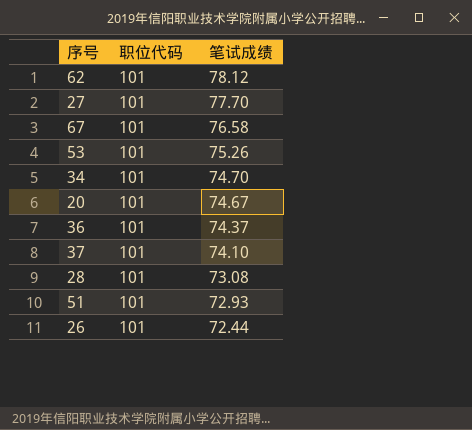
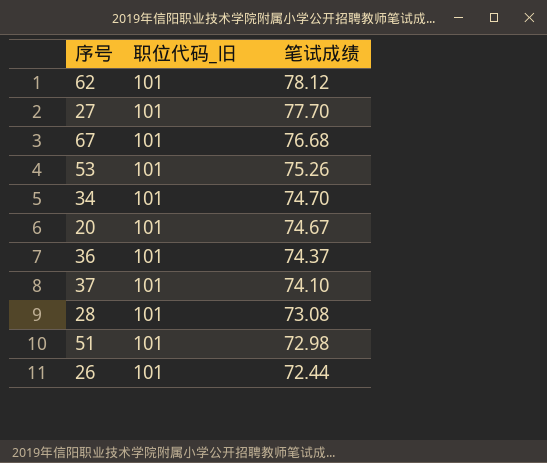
column name: 职位代码 -> 职位代码_旧
67 | 笔试成绩: 76.58 -> 76.68
51 | 笔试成绩: 72.93 -> 72.98

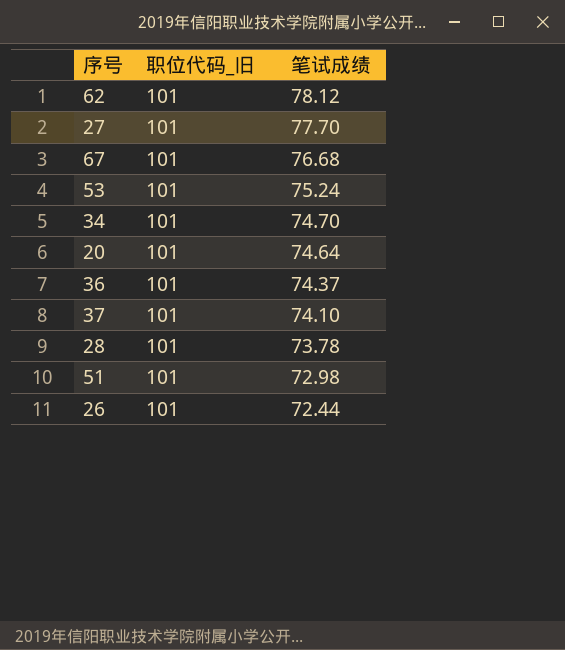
53 | 笔试成绩: 75.26 -> 75.24
20 | 笔试成绩: 74.67 -> 74.64
28 | 笔试成绩: 73.08 -> 73.78

